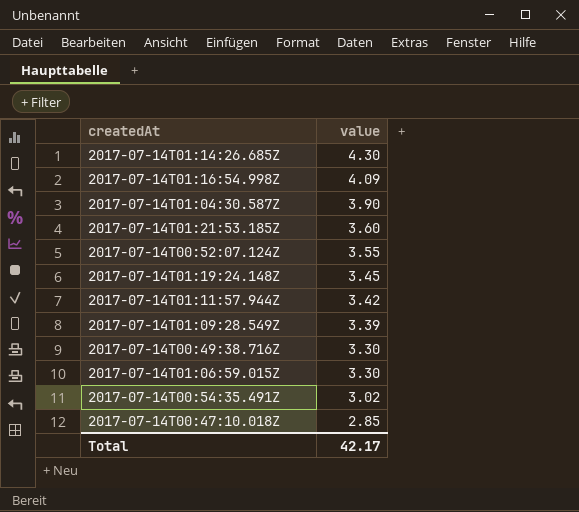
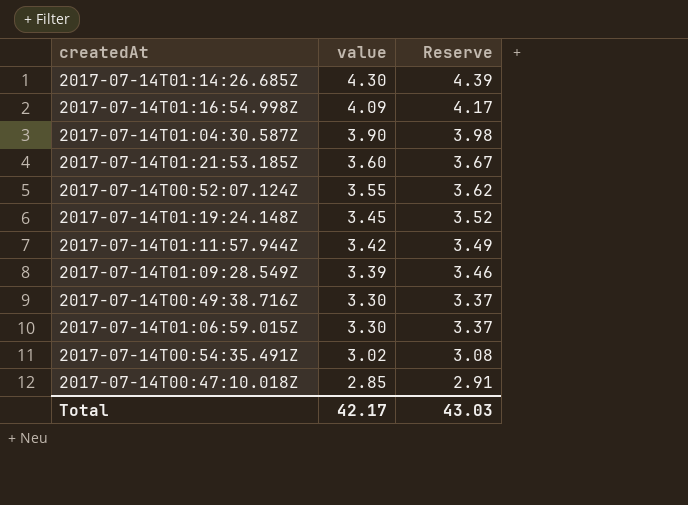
column Reserve | formula: none -> [value] * 1.02

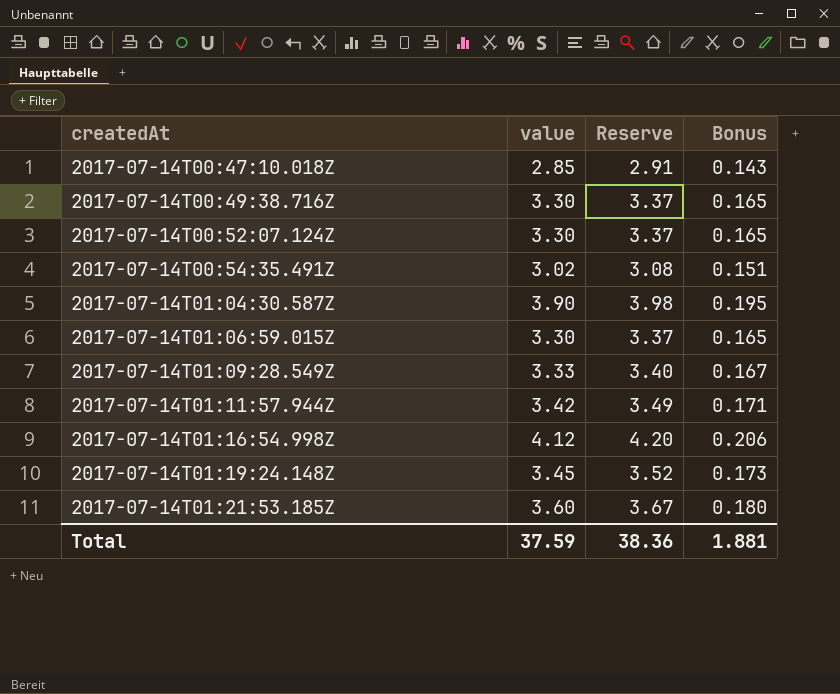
row order: value descending -> createdAt ascending
column Bonus | formula: none -> [value] * 0.05
row 2017-07-14T01:14:26.685Z: 4.30 | 4.39 -> none
2017-07-14T00:52:07.124Z | value: 3.55 -> 3.30
2017-07-14T00:52:07.124Z | Reserve: 3.62 -> 3.37
2017-07-14T01:09:28.549Z | value: 3.39 -> 3.33
2017-07-14T01:09:28.549Z | Reserve: 3.46 -> 3.40
2017-07-14T01:16:54.998Z | value: 4.09 -> 4.12
2017-07-14T01:16:54.998Z | Reserve: 4.17 -> 4.20
Total | value: 42.17 -> 37.59
Total | Reserve: 43.03 -> 38.36

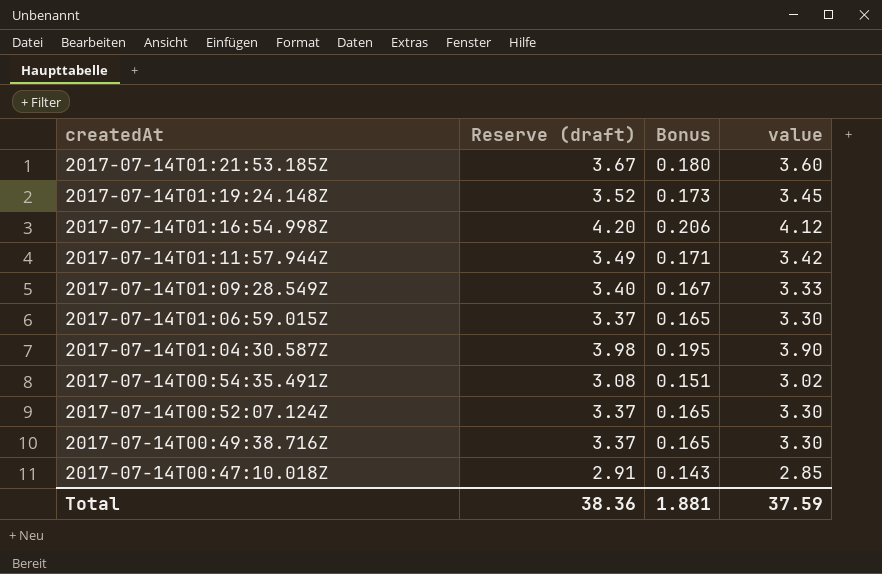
row order: createdAt ascending -> createdAt descending
column name: Reserve -> Reserve (draft)
column value | position: 2 -> 4

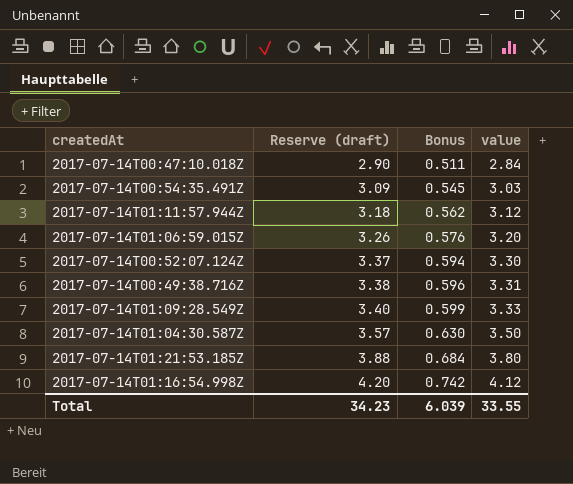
row order: createdAt descending -> Reserve (draft) ascending
column Bonus | formula: [value] * 0.05 -> [value] * 0.18
row 2017-07-14T01:19:24.148Z: 3.52 | 0.173 | 3.45 -> none
2017-07-14T00:47:10.018Z | Reserve (draft): 2.91 -> 2.90
2017-07-14T00:47:10.018Z | value: 2.85 -> 2.84
2017-07-14T00:54:35.491Z | Reserve (draft): 3.08 -> 3.09
2017-07-14T00:54:35.491Z | value: 3.02 -> 3.03
2017-07-14T01:11:57.944Z | Reserve (draft): 3.49 -> 3.18
2017-07-14T01:11:57.944Z | value: 3.42 -> 3.12
2017-07-14T01:06:59.015Z | Reserve (draft): 3.37 -> 3.26
2017-07-14T01:06:59.015Z | value: 3.30 -> 3.20
2017-07-14T00:49:38.716Z | Reserve (draft): 3.37 -> 3.38
2017-07-14T00:49:38.716Z | value: 3.30 -> 3.31
2017-07-14T01:04:30.587Z | Reserve (draft): 3.98 -> 3.57
2017-07-14T01:04:30.587Z | value: 3.90 -> 3.50
2017-07-14T01:21:53.185Z | Reserve (draft): 3.67 -> 3.88
2017-07-14T01:21:53.185Z | value: 3.60 -> 3.80
Total | Reserve (draft): 38.36 -> 34.23
Total | Bonus: 1.881 -> 6.039
Total | value: 37.59 -> 33.55

